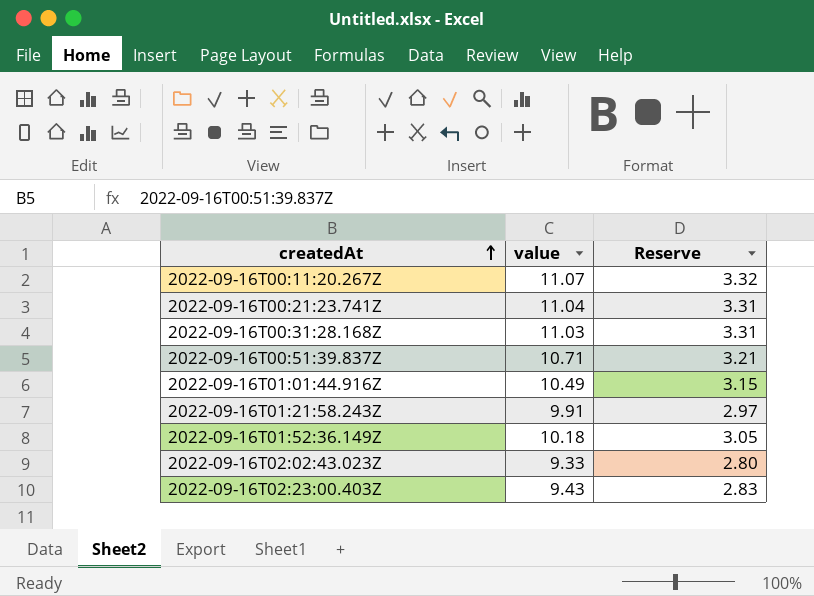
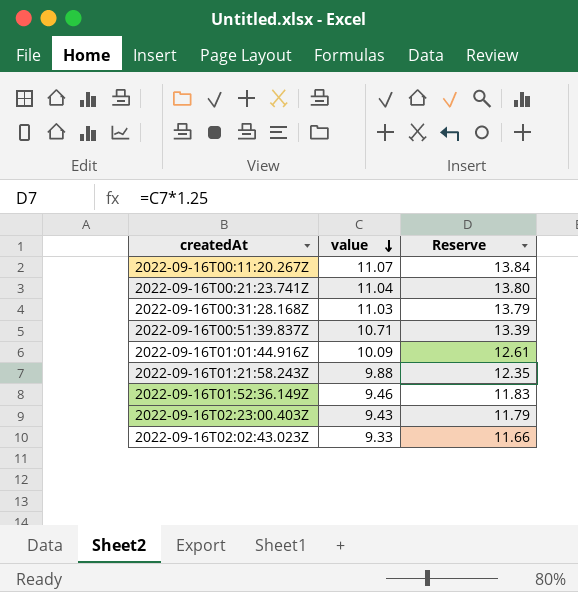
row order: createdAt ascending -> value descending
column Reserve | formula: [value] * 0.3 -> [value] * 1.25
2022-09-16T01:01:44.916Z | value: 10.49 -> 10.09
2022-09-16T01:21:58.243Z | value: 9.91 -> 9.88
2022-09-16T01:52:36.149Z | value: 10.18 -> 9.46

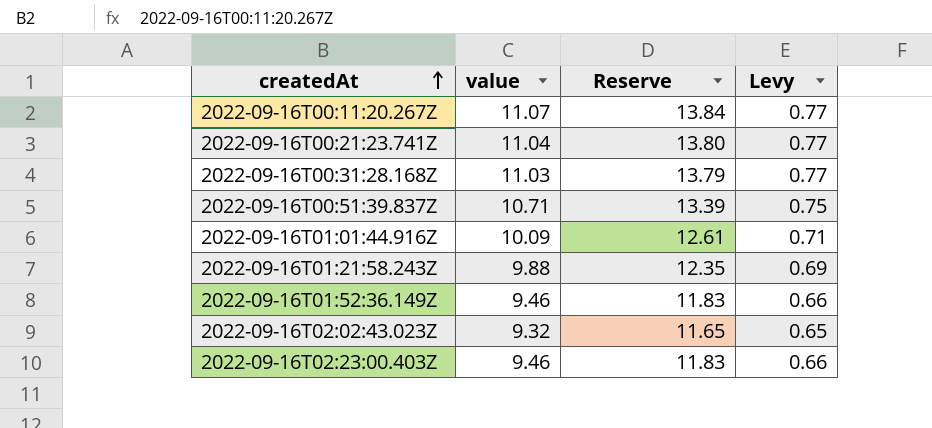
row order: value descending -> createdAt ascending
column Levy | formula: none -> [value] * 0.07
2022-09-16T02:02:43.023Z | value: 9.33 -> 9.32
2022-09-16T02:02:43.023Z | Reserve: 11.66 -> 11.65
2022-09-16T02:23:00.403Z | value: 9.43 -> 9.46
2022-09-16T02:23:00.403Z | Reserve: 11.79 -> 11.83

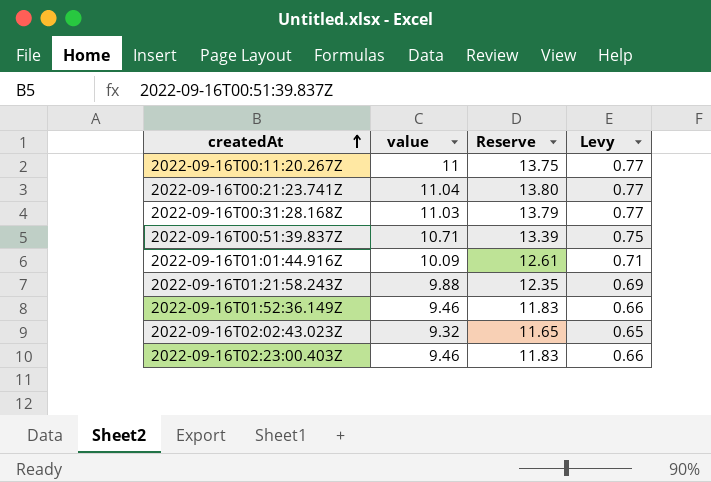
2022-09-16T00:11:20.267Z | value: 11.07 -> 11
2022-09-16T00:11:20.267Z | Reserve: 13.84 -> 13.75

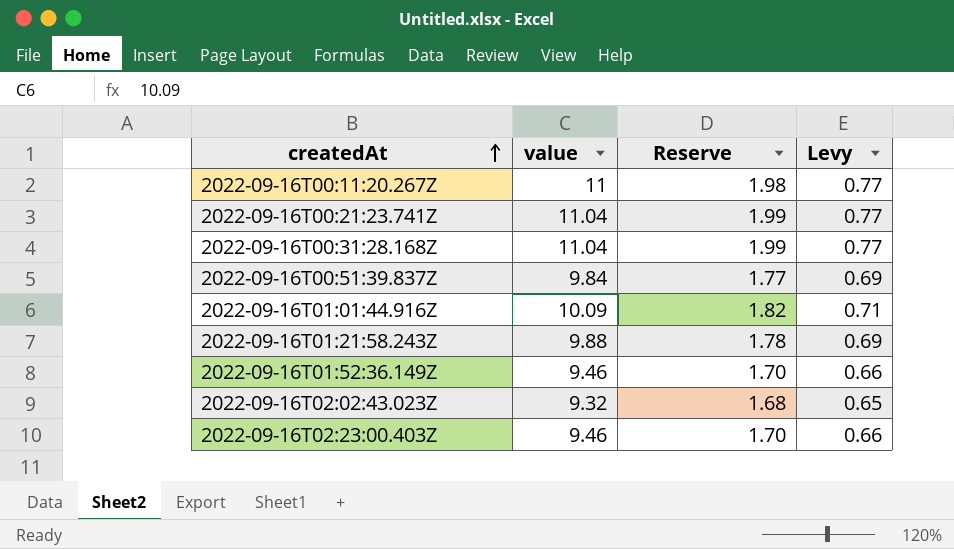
column Reserve | formula: [value] * 1.25 -> [value] * 0.18
2022-09-16T00:31:28.168Z | value: 11.03 -> 11.04
2022-09-16T00:51:39.837Z | value: 10.71 -> 9.84
2022-09-16T00:51:39.837Z | Levy: 0.75 -> 0.69

